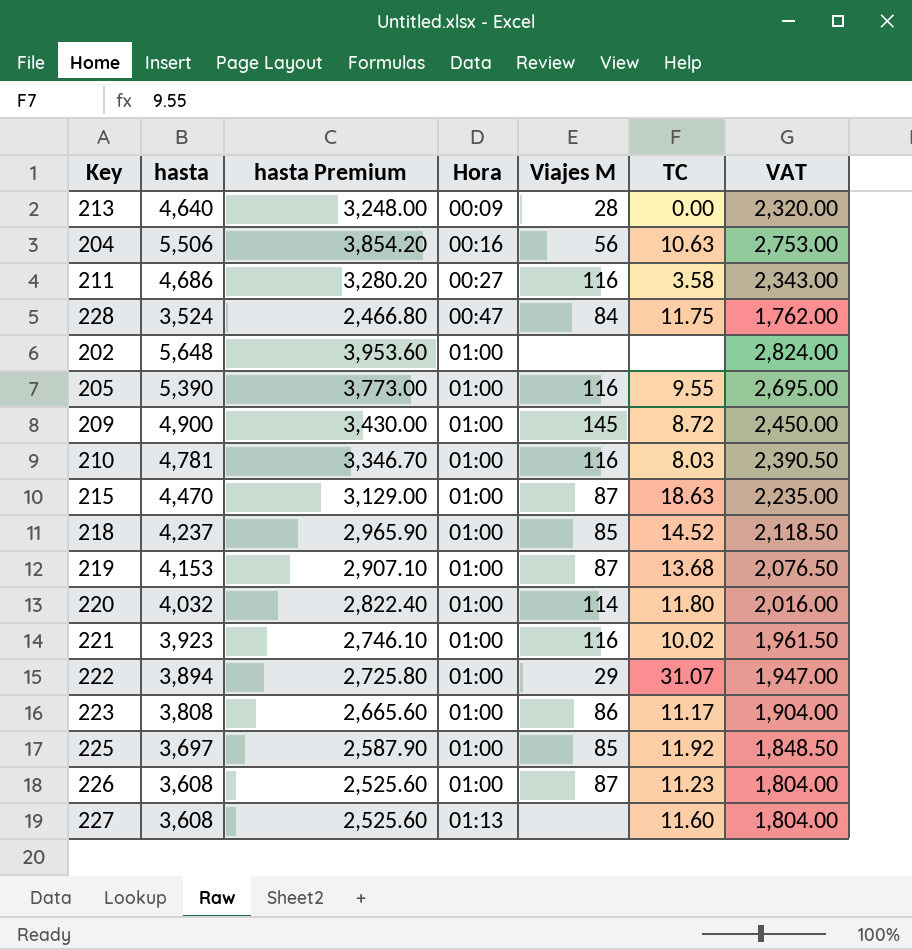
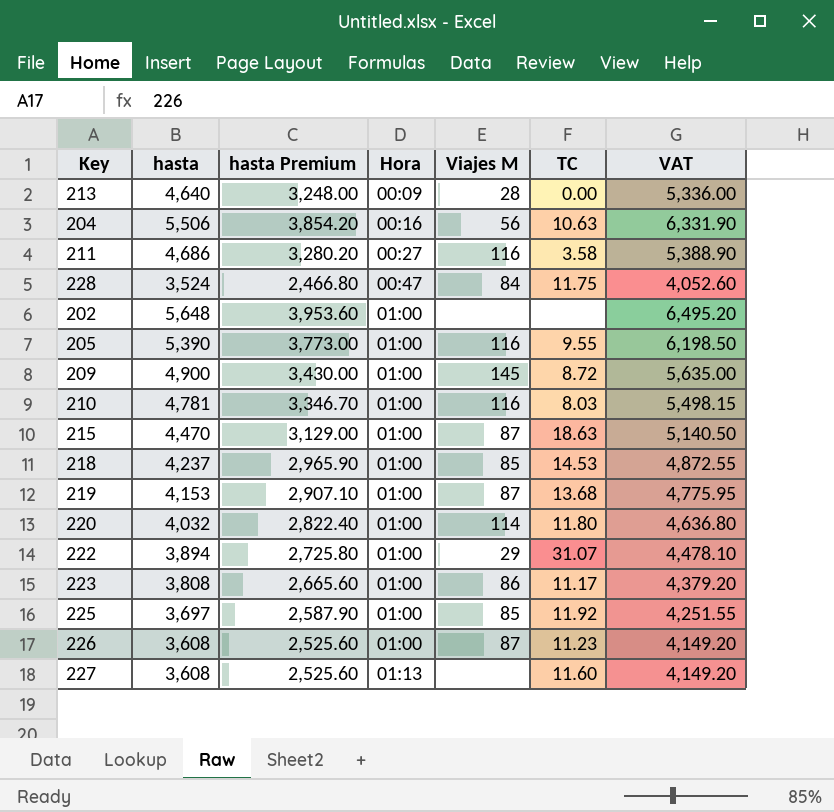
column VAT | formula: [hasta] * 0.5 -> [hasta] * 1.15
row 221: 3,923 | 2,746.10 | 01:00 | 116 | 10.02 | 1,961.50 -> none
218 | TC: 14.52 -> 14.53

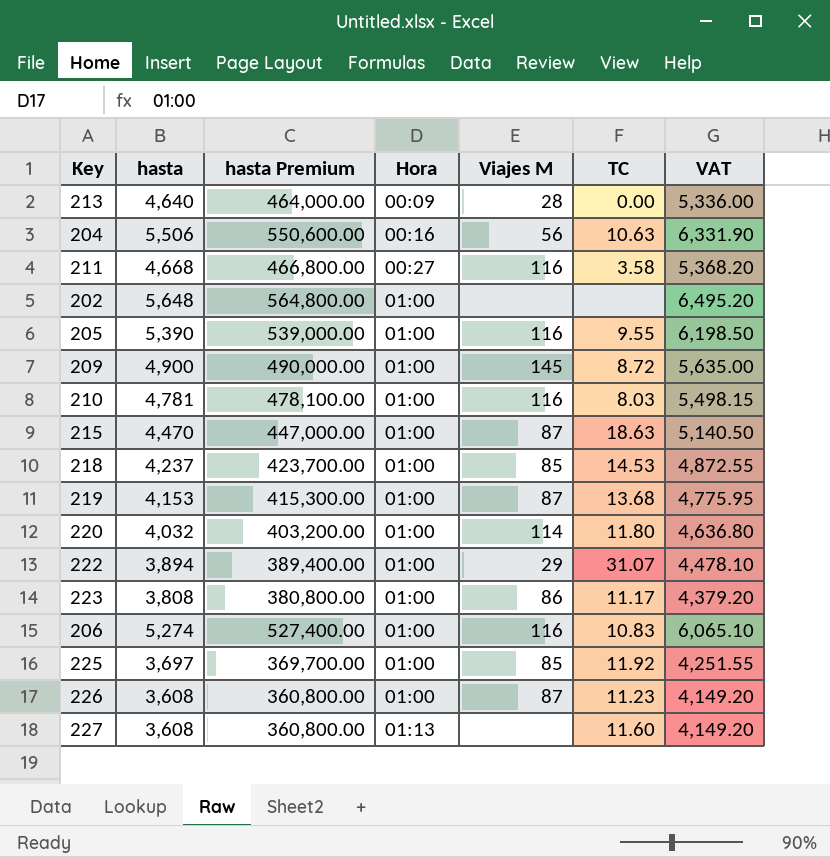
column hasta Premium | formula: [hasta] * 0.7 -> [hasta] * 100
row 228: 3,524 | 2,466.80 | 00:47 | 84 | 11.75 | 4,052.60 -> none
211 | hasta: 4,686 -> 4,668
211 | VAT: 5,388.90 -> 5,368.20
row 206: none -> 5,274 | 527,400.00 | 01:00 | 116 | 10.83 | 6,065.10

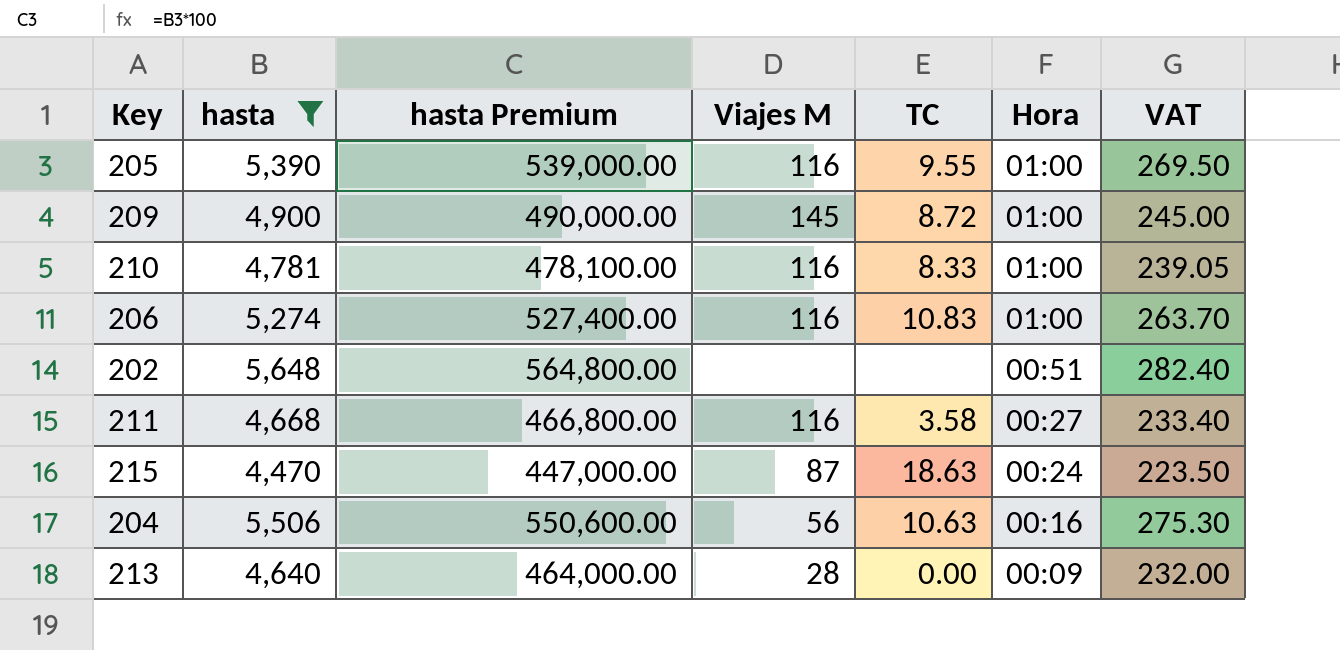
filter: none -> hasta >= 4,470
row order: Hora ascending -> Hora descending
column Hora | position: 4 -> 6
column VAT | formula: [hasta] * 1.15 -> [hasta] * 0.05
210 | TC: 8.03 -> 8.33
202 | Hora: 01:00 -> 00:51
215 | Hora: 01:00 -> 00:24

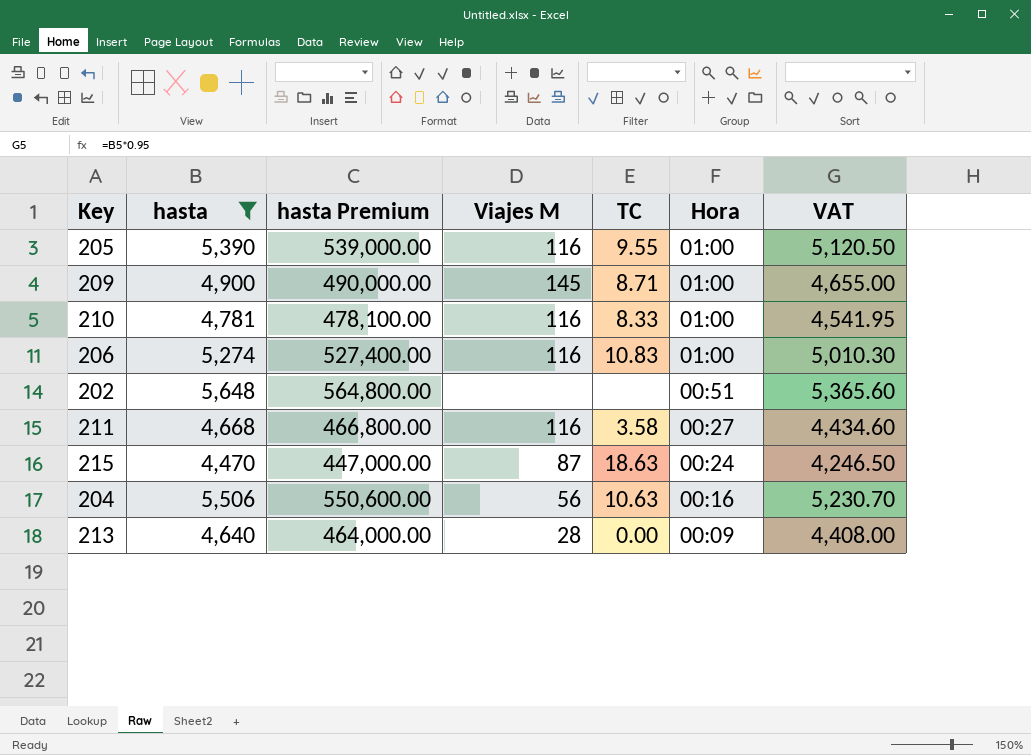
column VAT | formula: [hasta] * 0.05 -> [hasta] * 0.95
209 | TC: 8.72 -> 8.71

